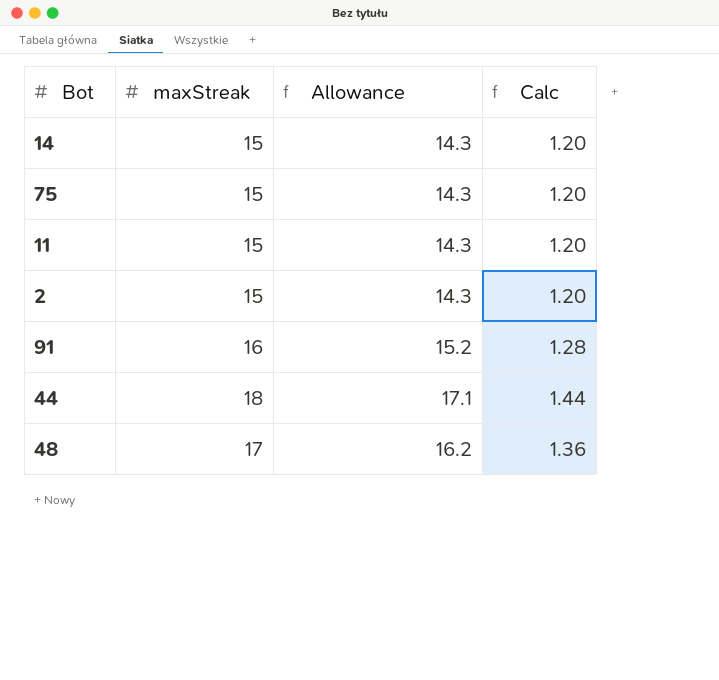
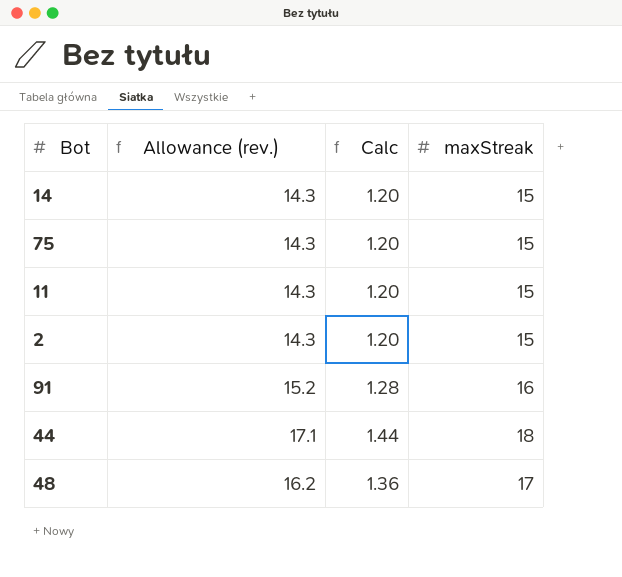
column name: Allowance -> Allowance (rev.)
column maxStreak | position: 2 -> 4

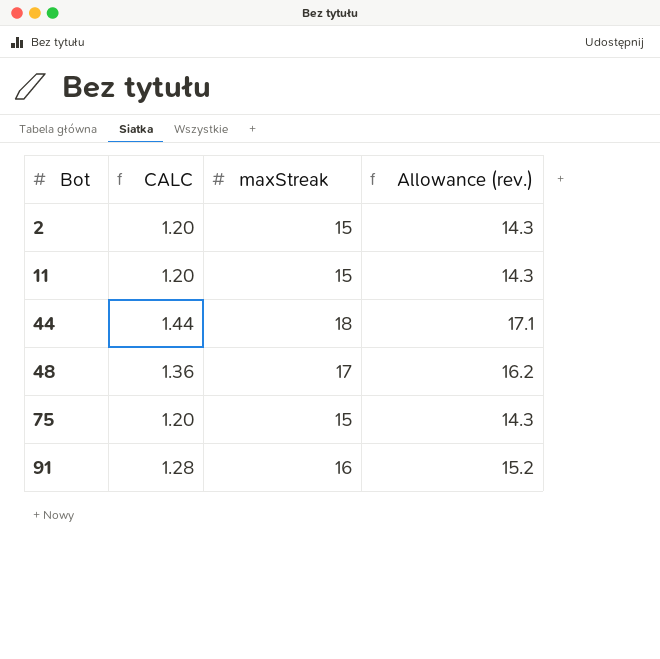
row order: none -> Bot ascending
column name: Calc -> CALC
column Allowance (rev.) | position: 2 -> 4
row 14: 14.3 | 1.20 | 15 -> none

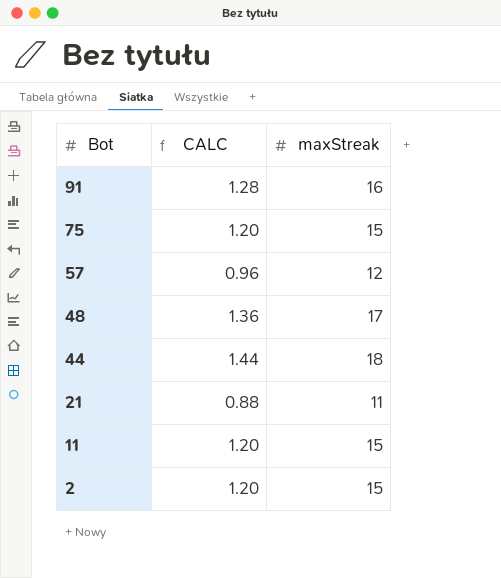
row order: Bot ascending -> Bot descending
column Allowance (rev.) | formula: [maxStreak] * 0.95 -> none
row 57: none -> 0.96 | 12
row 21: none -> 0.88 | 11

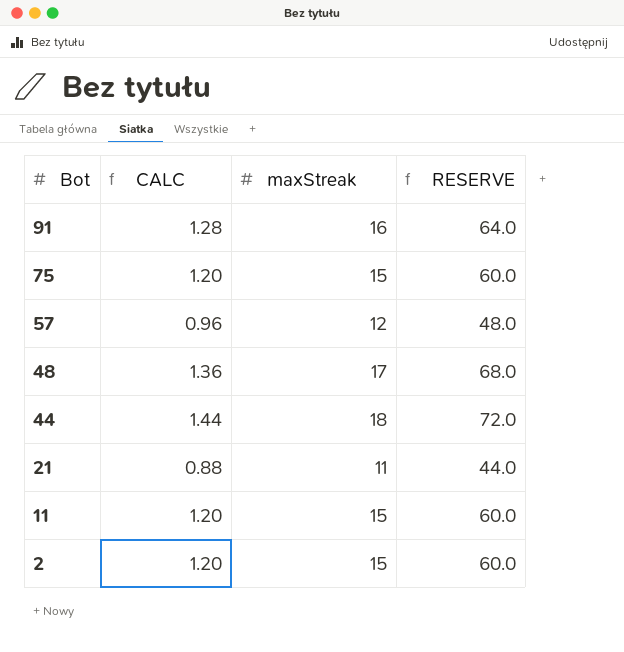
column RESERVE | formula: none -> [maxStreak] * 4

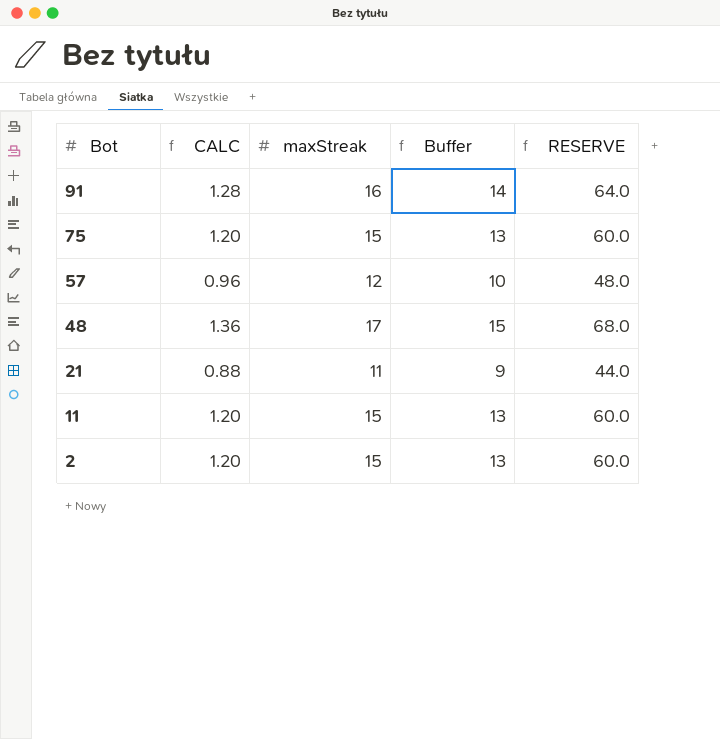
column Buffer | formula: none -> [maxStreak] - 2
row 44: 1.44 | 18 | 72.0 -> none

